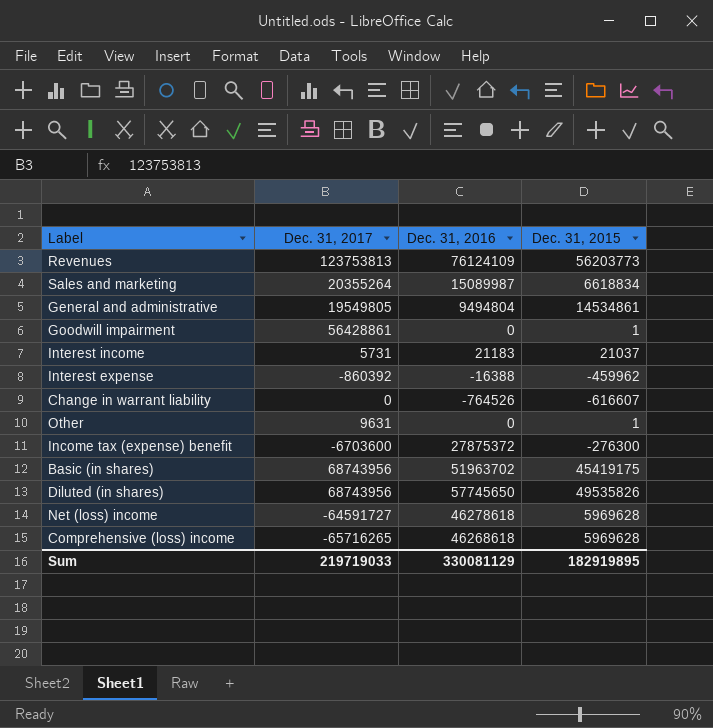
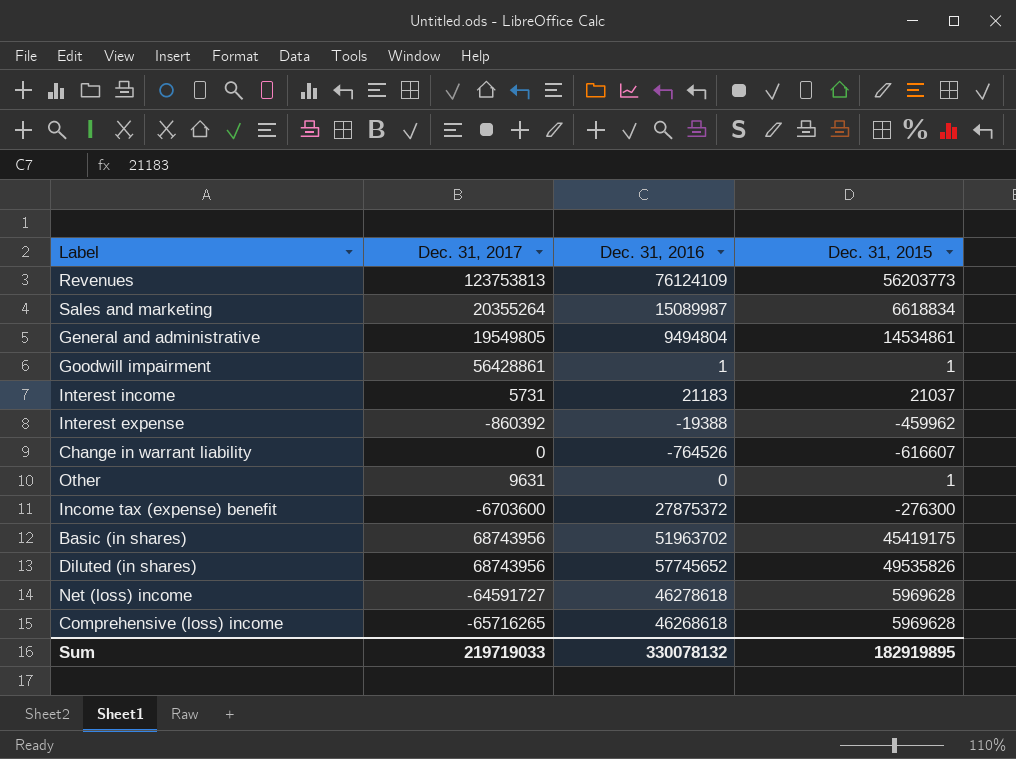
Goodwill impairment | Dec. 31, 2016: 0 -> 1
Interest expense | Dec. 31, 2016: -16388 -> -19388
Diluted (in shares) | Dec. 31, 2016: 57745650 -> 57745652
Sum | Dec. 31, 2016: 330081129 -> 330078132

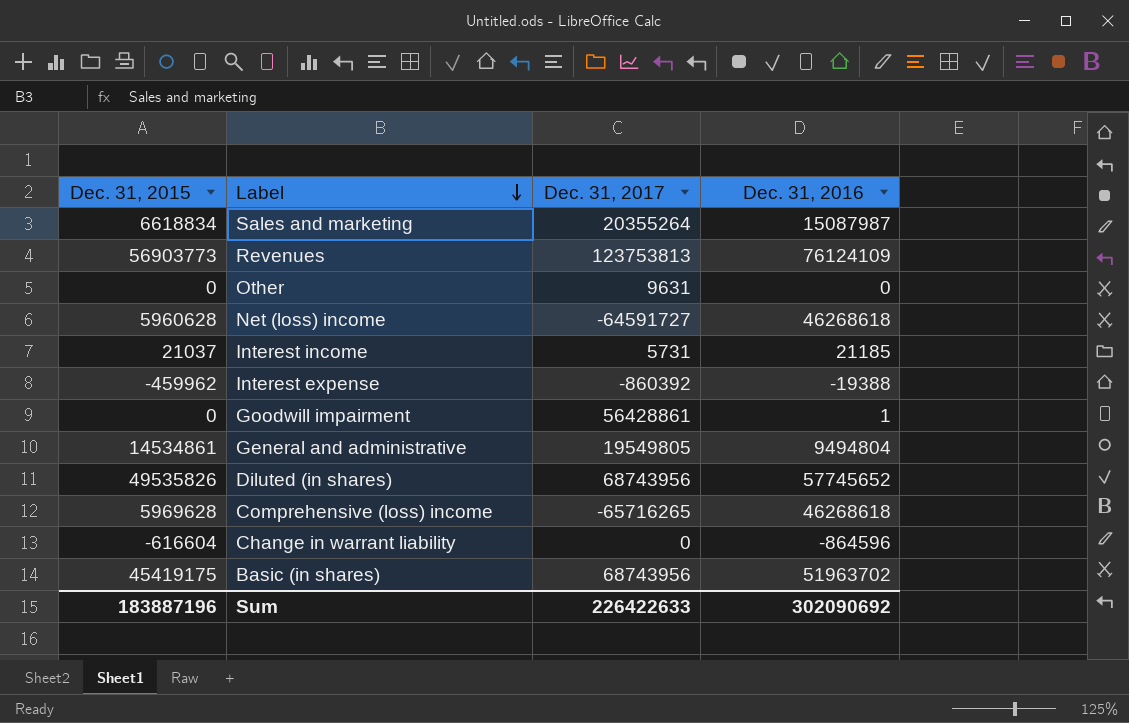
row order: none -> Label descending
column Dec. 31, 2015 | position: 4 -> 1
row Income tax (expense) benefit: -6703600 | 27875372 | -276300 -> none
Sales and marketing | Dec. 31, 2016: 15089987 -> 15087987
Revenues | Dec. 31, 2015: 56203773 -> 56903773
Other | Dec. 31, 2015: 1 -> 0
Net (loss) income | Dec. 31, 2015: 5969628 -> 5960628
Net (loss) income | Dec. 31, 2016: 46278618 -> 46268618
Interest income | Dec. 31, 2016: 21183 -> 21185
Goodwill impairment | Dec. 31, 2015: 1 -> 0
Change in warrant liability | Dec. 31, 2015: -616607 -> -616604
Change in warrant liability | Dec. 31, 2016: -764526 -> -864596
Sum | Dec. 31, 2015: 182919895 -> 183887196
Sum | Dec. 31, 2017: 219719033 -> 226422633
Sum | Dec. 31, 2016: 330078132 -> 302090692

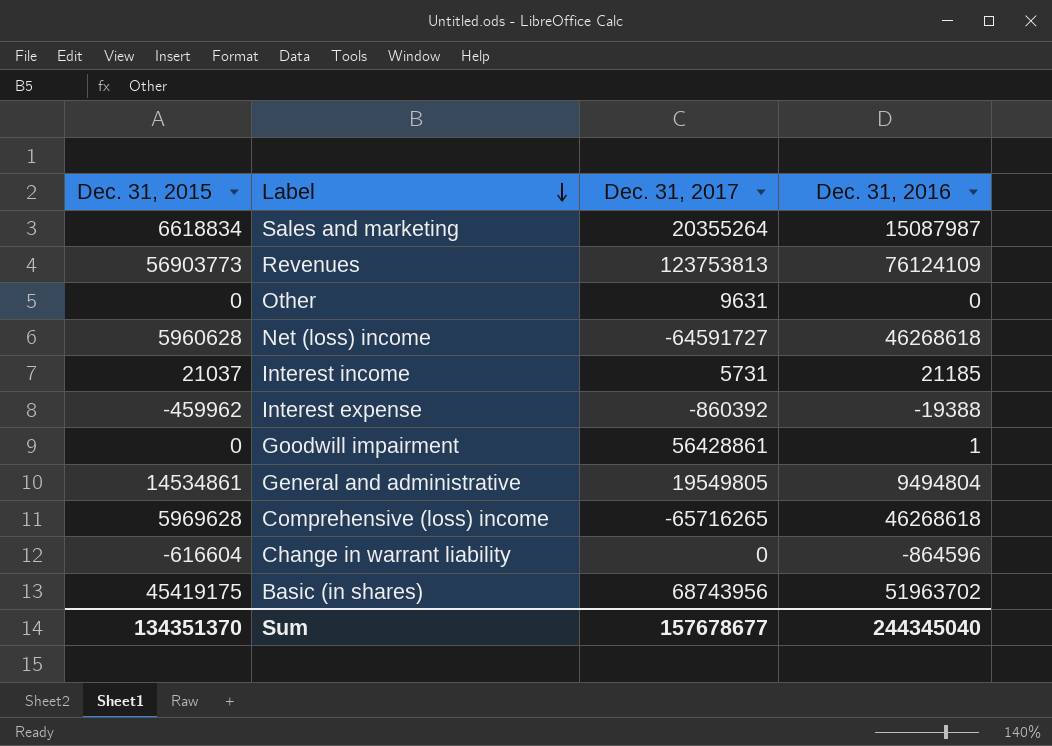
row Diluted (in shares): 49535826 | 68743956 | 57745652 -> none
Sum | Dec. 31, 2015: 183887196 -> 134351370
Sum | Dec. 31, 2017: 226422633 -> 157678677
Sum | Dec. 31, 2016: 302090692 -> 244345040

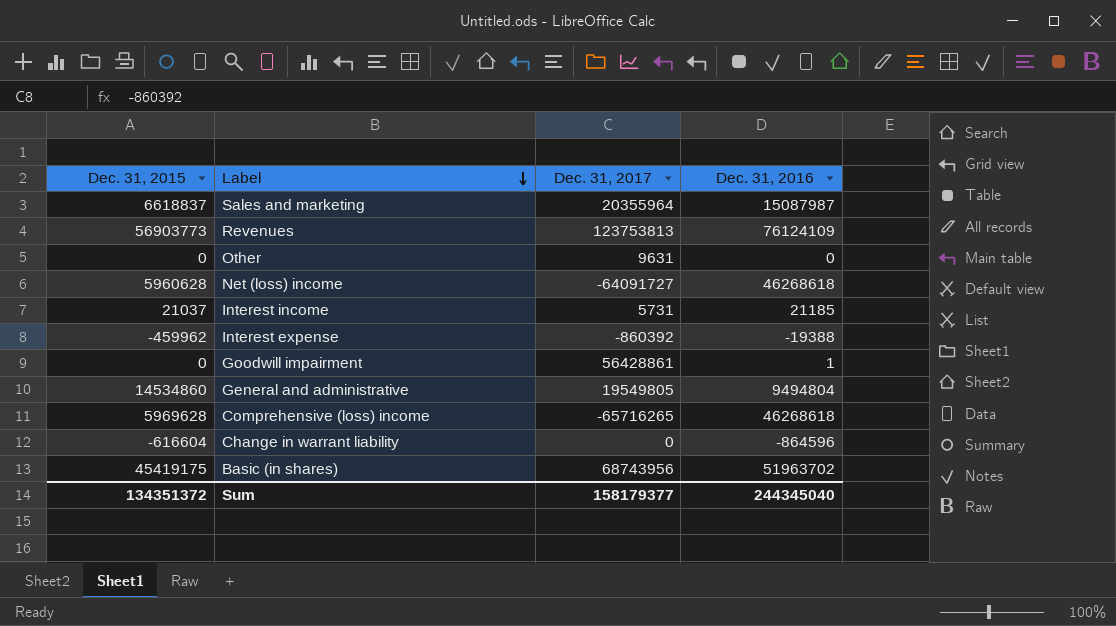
Sales and marketing | Dec. 31, 2015: 6618834 -> 6618837
Sales and marketing | Dec. 31, 2017: 20355264 -> 20355964
Net (loss) income | Dec. 31, 2017: -64591727 -> -64091727
General and administrative | Dec. 31, 2015: 14534861 -> 14534860
Sum | Dec. 31, 2015: 134351370 -> 134351372
Sum | Dec. 31, 2017: 157678677 -> 158179377

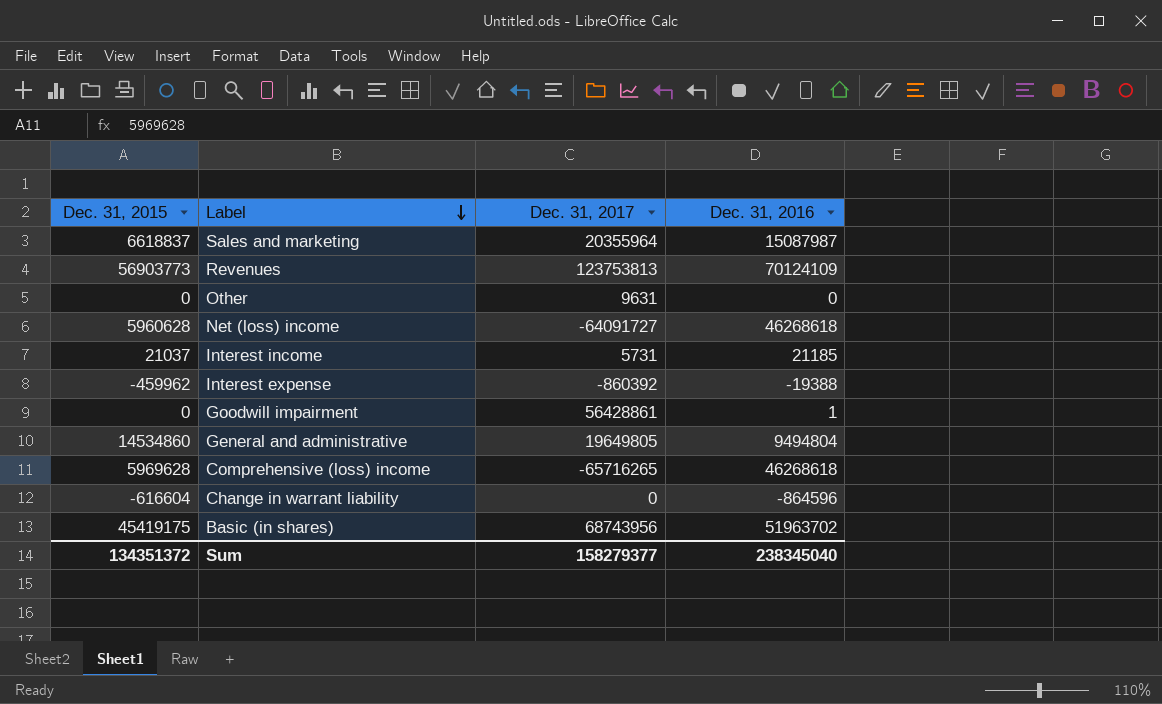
Revenues | Dec. 31, 2016: 76124109 -> 70124109
General and administrative | Dec. 31, 2017: 19549805 -> 19649805
Sum | Dec. 31, 2017: 158179377 -> 158279377
Sum | Dec. 31, 2016: 244345040 -> 238345040

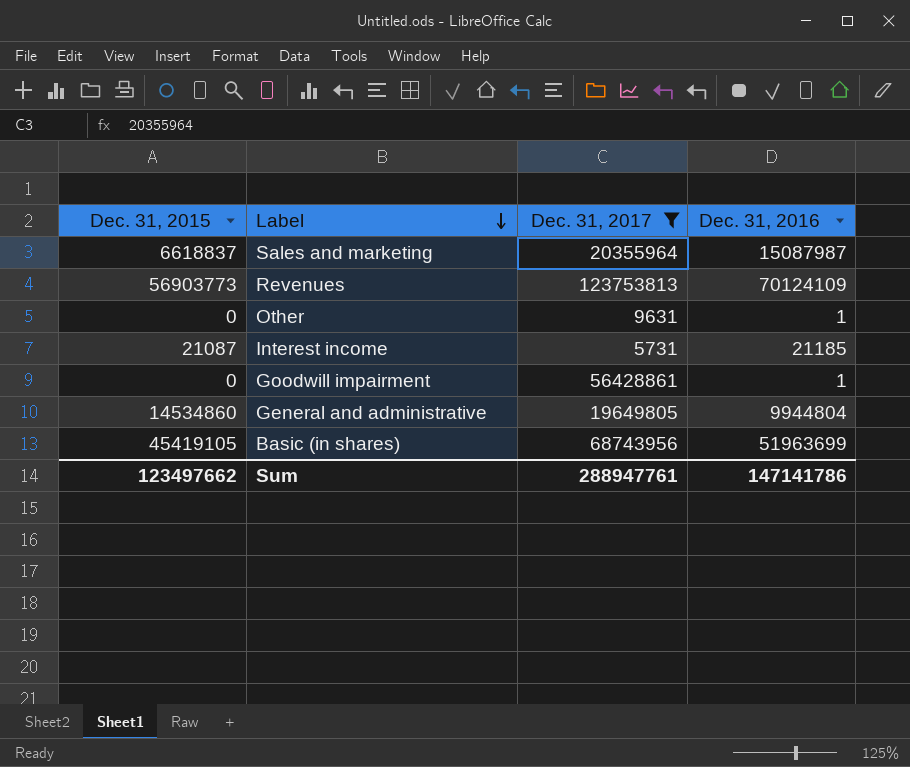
filter: none -> Dec. 31, 2017 >= 5731
Other | Dec. 31, 2016: 0 -> 1
Interest income | Dec. 31, 2015: 21037 -> 21087
General and administrative | Dec. 31, 2016: 9494804 -> 9944804
Basic (in shares) | Dec. 31, 2015: 45419175 -> 45419105
Basic (in shares) | Dec. 31, 2016: 51963702 -> 51963699
Sum | Dec. 31, 2015: 134351372 -> 123497662
Sum | Dec. 31, 2017: 158279377 -> 288947761
Sum | Dec. 31, 2016: 238345040 -> 147141786

